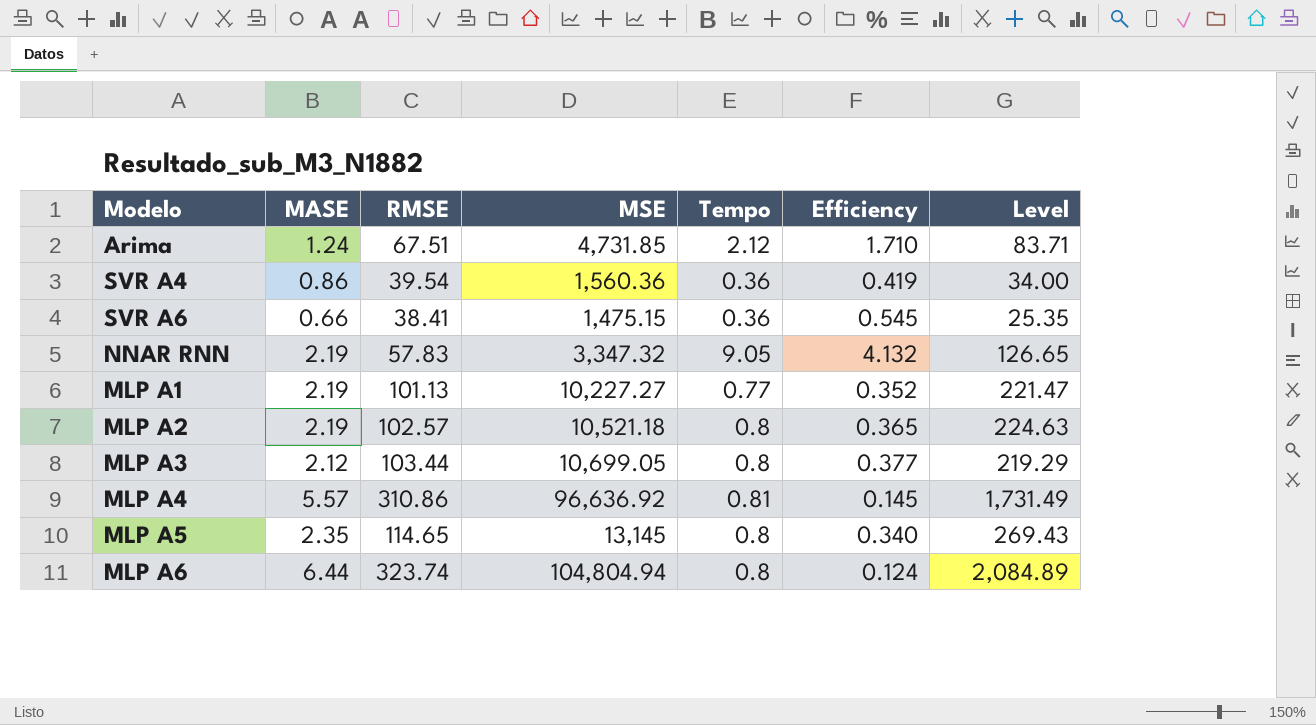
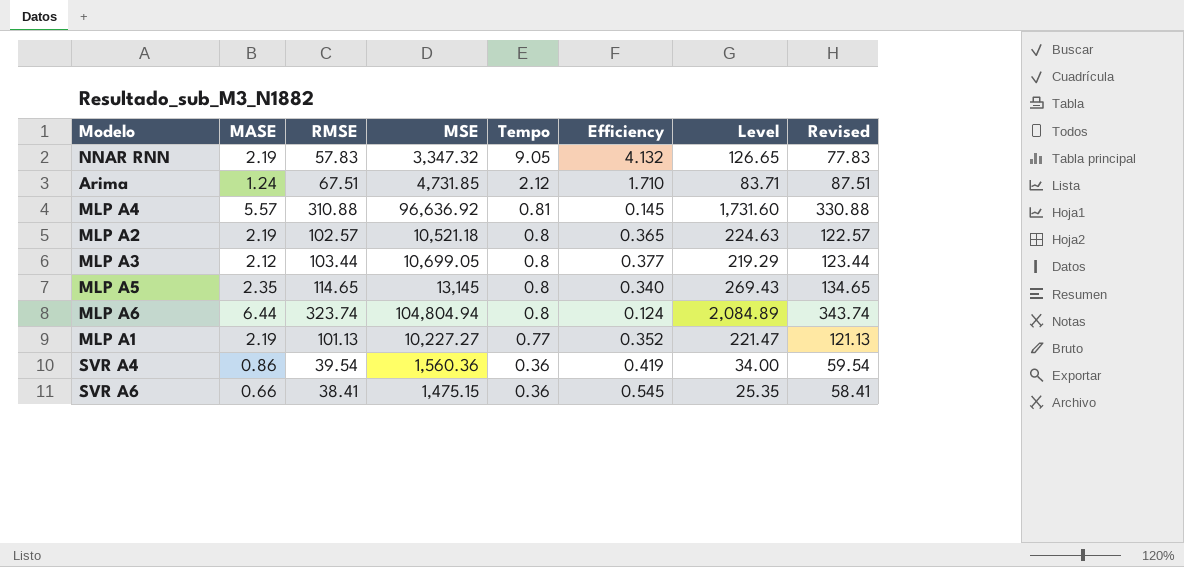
row order: none -> Tempo descending
column Revised | formula: none -> [RMSE] + 20
MLP A4 | RMSE: 310.86 -> 310.88
MLP A4 | Level: 1,731.49 -> 1,731.60

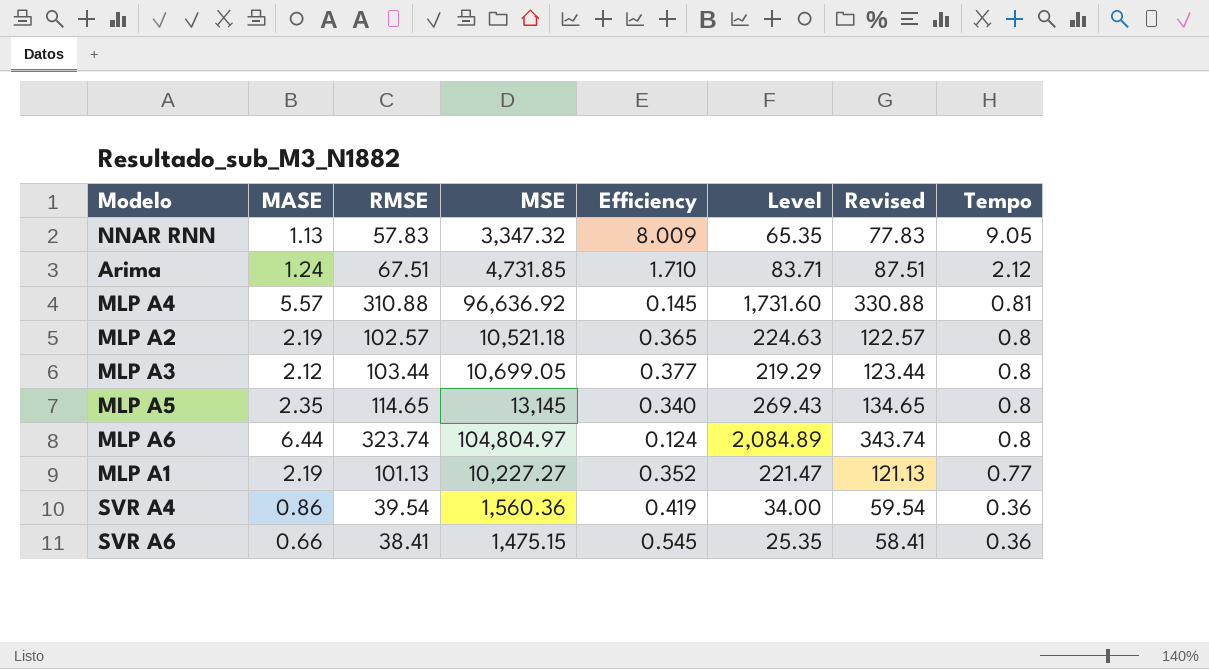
column Tempo | position: 5 -> 8
NNAR RNN | MASE: 2.19 -> 1.13
NNAR RNN | Efficiency: 4.132 -> 8.009
NNAR RNN | Level: 126.65 -> 65.35
MLP A6 | MSE: 104,804.94 -> 104,804.97

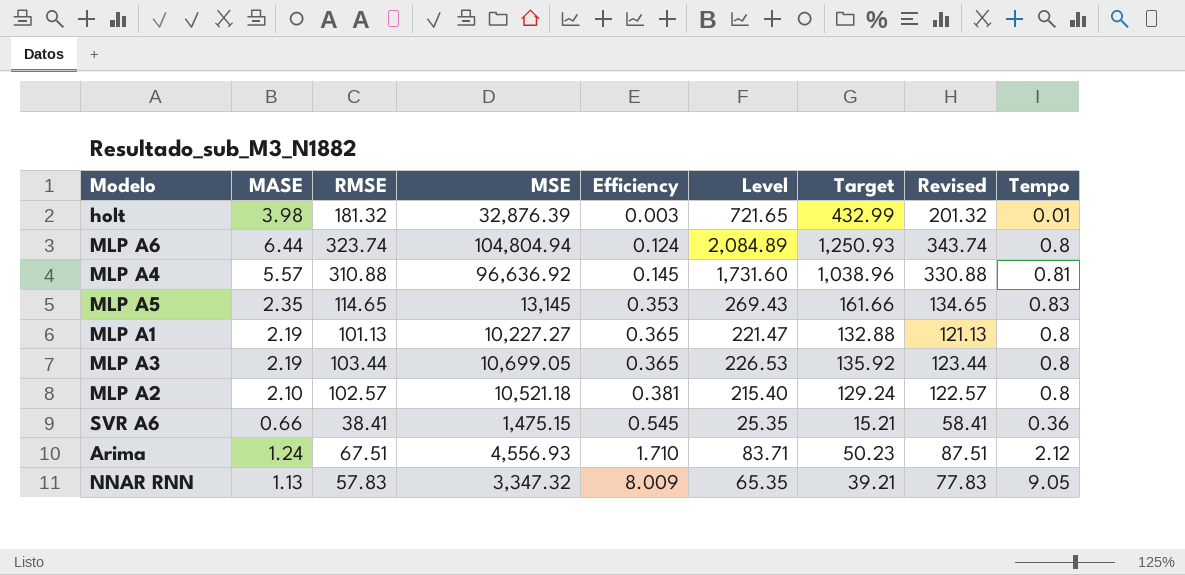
row order: Tempo descending -> Efficiency ascending
column Target | formula: none -> [Level] * 0.6
row SVR A4: 0.86 | 39.54 | 1,560.36 | 0.419 | 34.00 | 59.54 | 0.36 -> none
row holt: none -> 3.98 | 181.32 | 32,876.39 | 0.003 | 721.65 | 432.99 | 201.32 | 0.01
MLP A6 | MSE: 104,804.97 -> 104,804.94
MLP A5 | Efficiency: 0.340 -> 0.353
MLP A5 | Tempo: 0.8 -> 0.83
MLP A1 | Efficiency: 0.352 -> 0.365
MLP A1 | Tempo: 0.77 -> 0.8
MLP A3 | MASE: 2.12 -> 2.19
MLP A3 | Efficiency: 0.377 -> 0.365
MLP A3 | Level: 219.29 -> 226.53
MLP A2 | MASE: 2.19 -> 2.10
MLP A2 | Efficiency: 0.365 -> 0.381
MLP A2 | Level: 224.63 -> 215.40
Arima | MSE: 4,731.85 -> 4,556.93

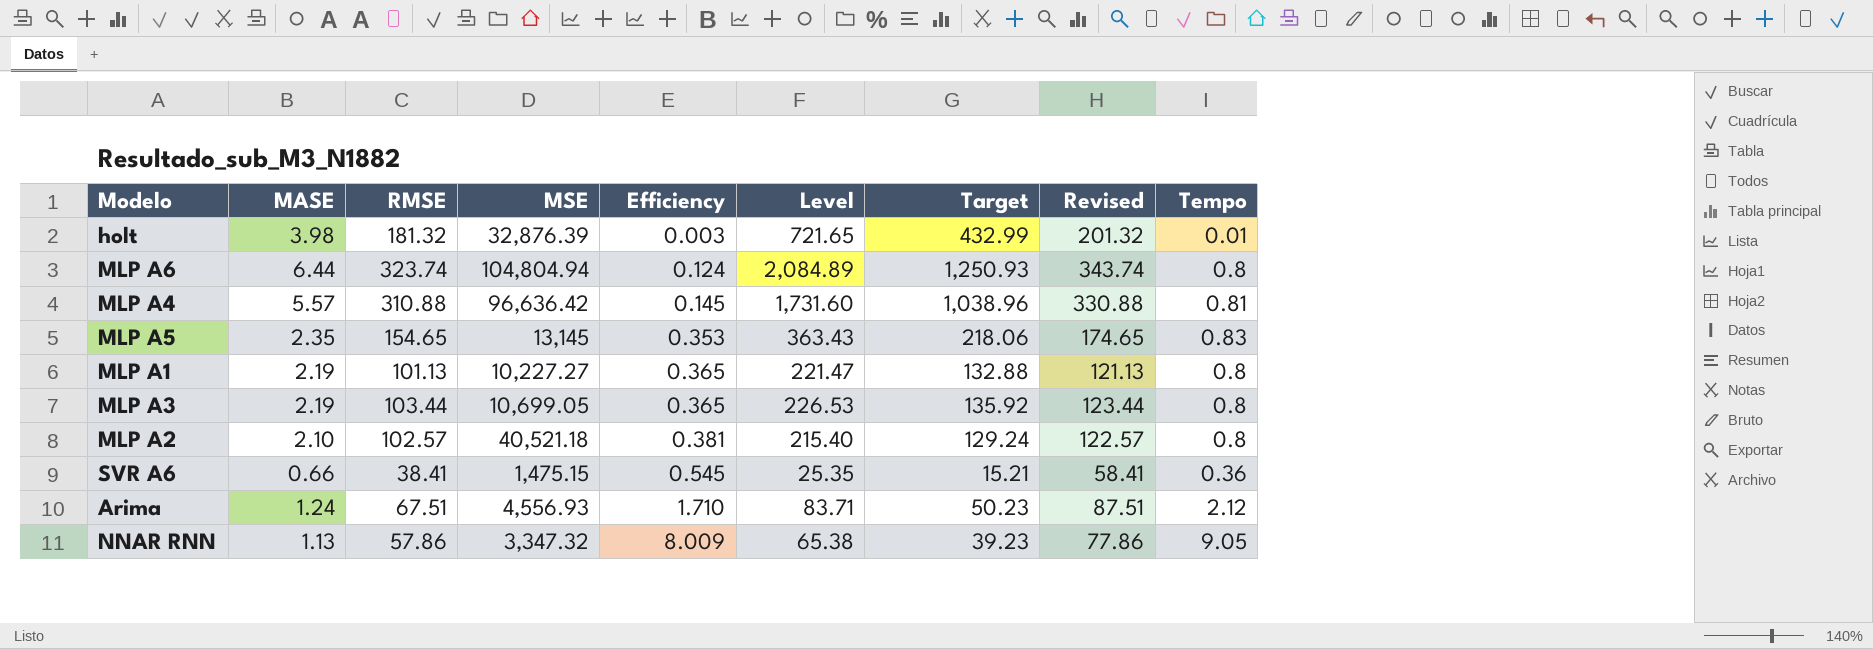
MLP A4 | MSE: 96,636.92 -> 96,636.42
MLP A5 | RMSE: 114.65 -> 154.65
MLP A5 | Level: 269.43 -> 363.43
MLP A5 | Target: 161.66 -> 218.06
MLP A5 | Revised: 134.65 -> 174.65
MLP A2 | MSE: 10,521.18 -> 40,521.18
NNAR RNN | RMSE: 57.83 -> 57.86
NNAR RNN | Level: 65.35 -> 65.38
NNAR RNN | Target: 39.21 -> 39.23
NNAR RNN | Revised: 77.83 -> 77.86

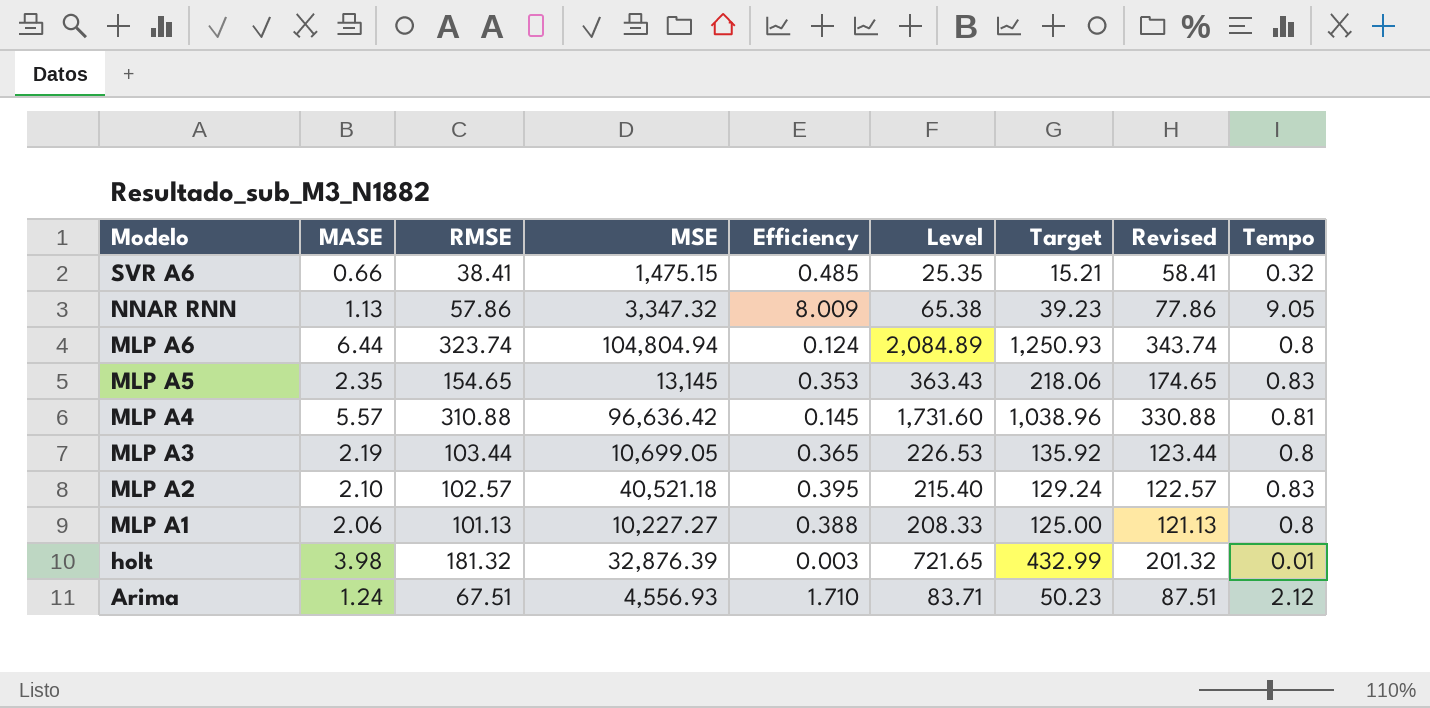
row order: Efficiency ascending -> Modelo descending
SVR A6 | Efficiency: 0.545 -> 0.485
SVR A6 | Tempo: 0.36 -> 0.32
MLP A2 | Efficiency: 0.381 -> 0.395
MLP A2 | Tempo: 0.8 -> 0.83
MLP A1 | MASE: 2.19 -> 2.06
MLP A1 | Efficiency: 0.365 -> 0.388
MLP A1 | Level: 221.47 -> 208.33
MLP A1 | Target: 132.88 -> 125.00

